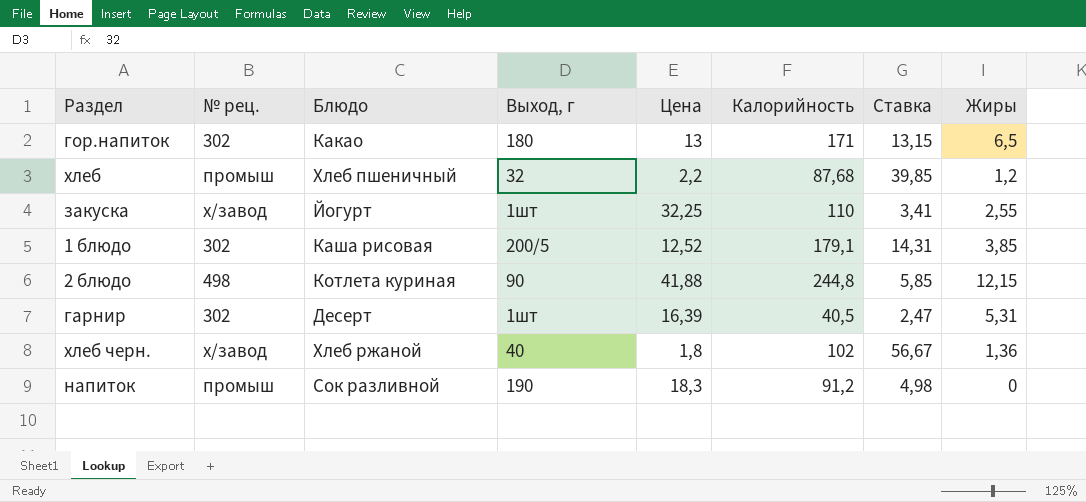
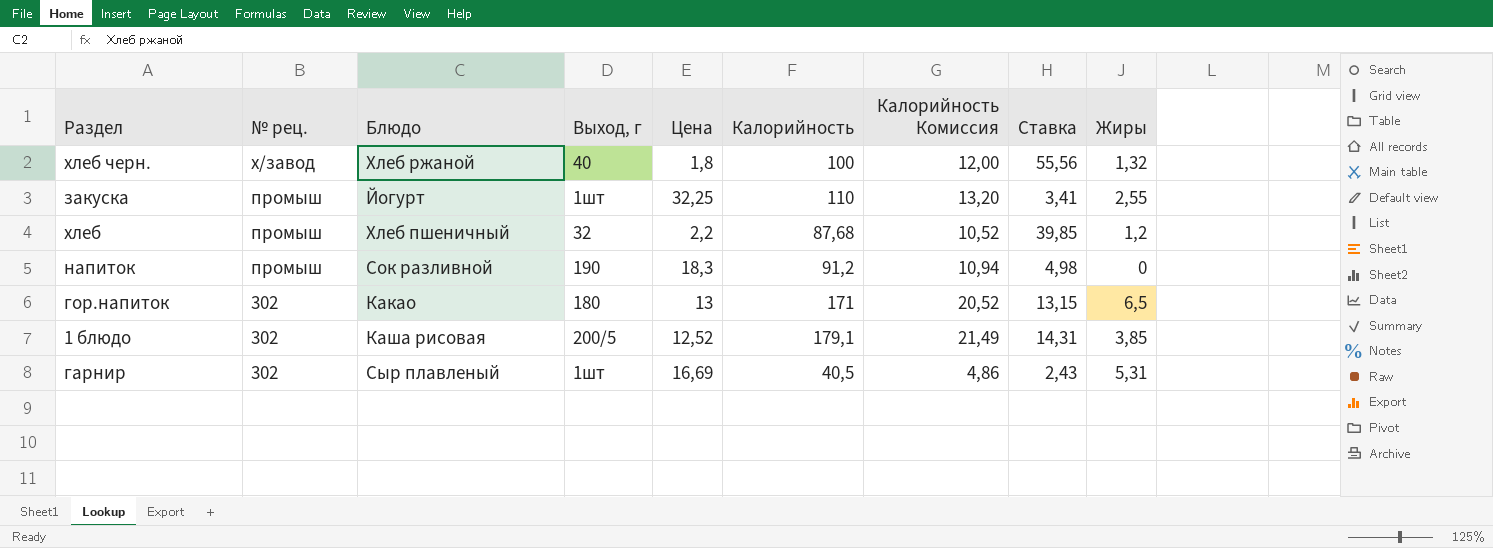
row order: none -> № рец. descending
column Калорийность Комиссия | formula: none -> [Калорийность] * 0,12
row 2 блюдо: 498 | Котлета куриная | 90 | 41,88 | 244,8 | 5,85 | 12,15 -> none
хлеб черн. | Калорийность: 102 -> 100
хлеб черн. | Ставка: 56,67 -> 55,56
хлеб черн. | Жиры: 1,36 -> 1,32
закуска | № рец.: х/завод -> промыш
гарнир | Блюдо: Десерт -> Сыр плавленый
гарнир | Цена: 16,39 -> 16,69
гарнир | Ставка: 2,47 -> 2,43

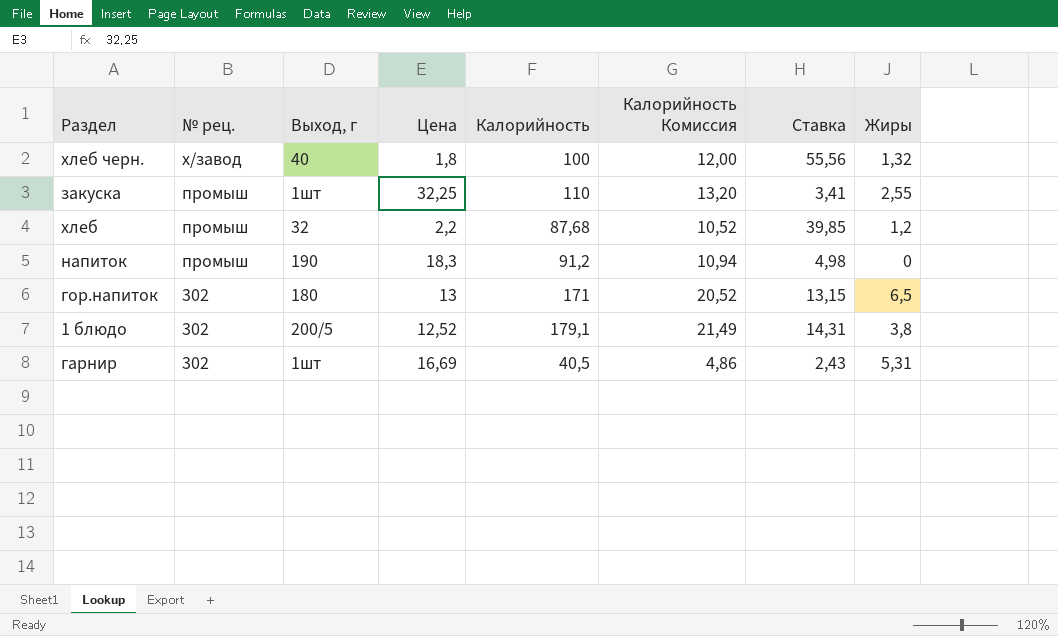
column Блюдо | position: 3 -> none
1 блюдо | Жиры: 3,85 -> 3,8

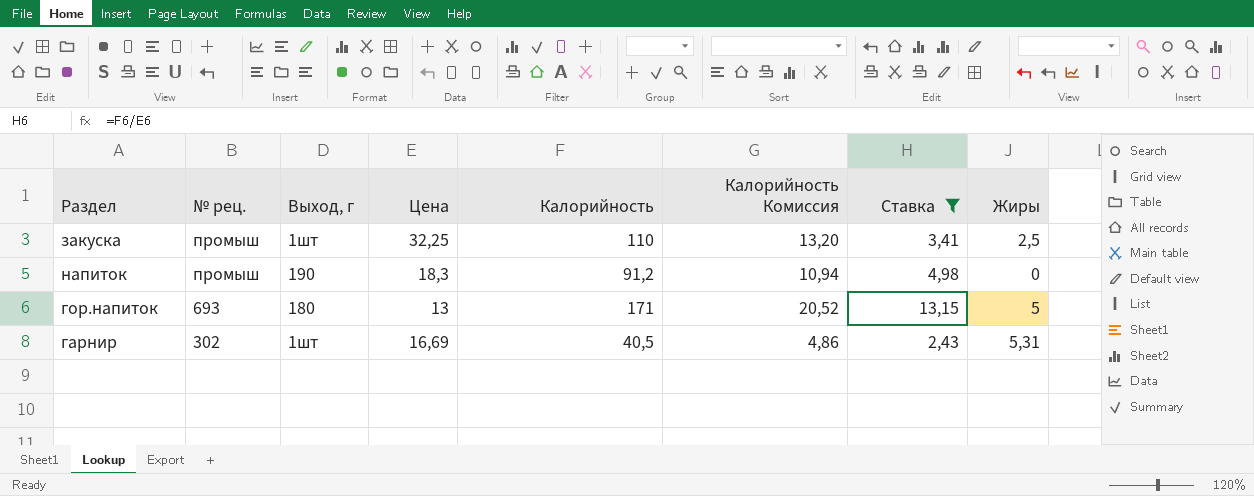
filter: none -> Ставка <= 13,15
закуска | Жиры: 2,55 -> 2,5
гор.напиток | № рец.: 302 -> 693
гор.напиток | Жиры: 6,5 -> 5

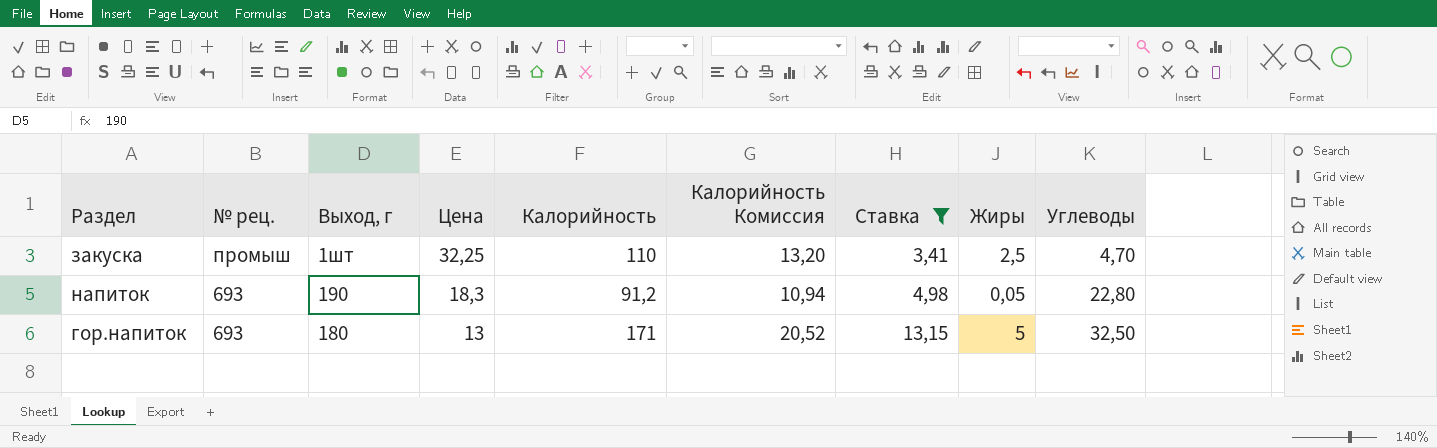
column Углеводы | position: none -> 9
row гарнир: 302 | 1шт | 16,69 | 40,5 | 4,86 | 2,43 | 5,31 -> none
напиток | № рец.: промыш -> 693
напиток | Жиры: 0 -> 0,05

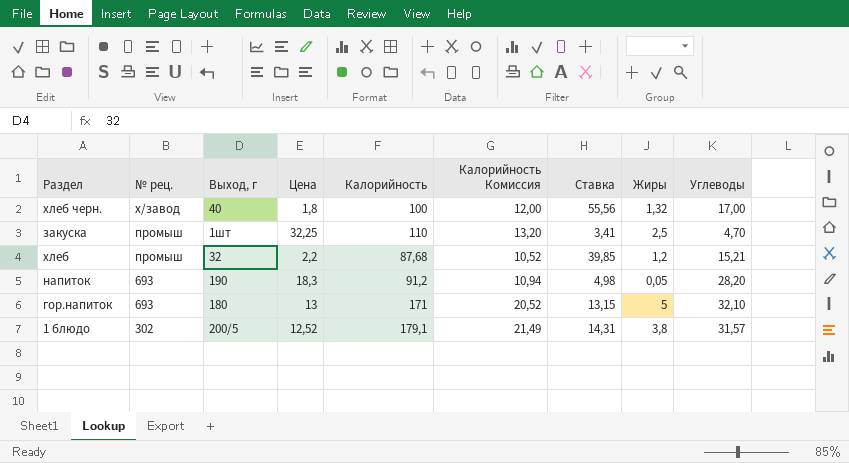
filter: Ставка <= 13,15 -> none
напиток | Углеводы: 22,80 -> 28,20
гор.напиток | Углеводы: 32,50 -> 32,10

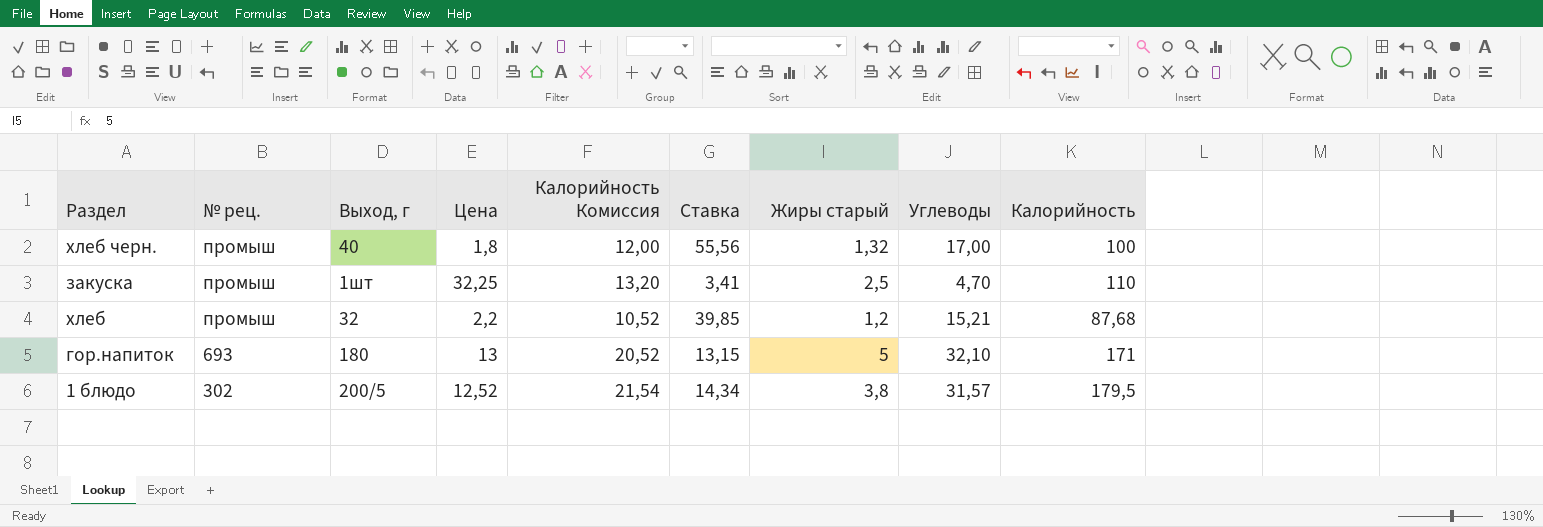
column name: Жиры -> Жиры старый
column Калорийность | position: 5 -> 9
row напиток: 693 | 190 | 18,3 | 91,2 | 10,94 | 4,98 | 0,05 | 28,20 -> none
хлеб черн. | № рец.: х/завод -> промыш
1 блюдо | Калорийность Комиссия: 21,49 -> 21,54
1 блюдо | Ставка: 14,31 -> 14,34
1 блюдо | Калорийность: 179,1 -> 179,5

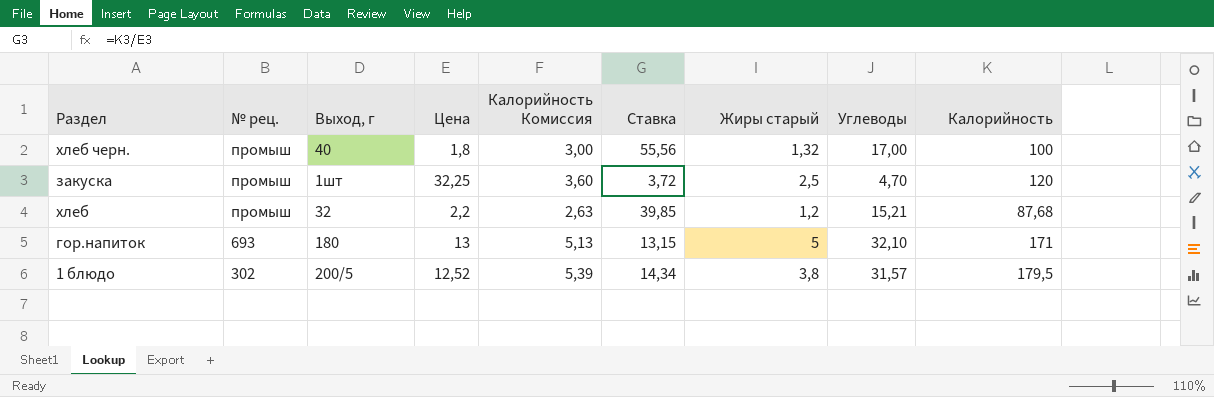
column Калорийность Комиссия | formula: [Калорийность] * 0,12 -> [Калорийность] * 0,03
закуска | Ставка: 3,41 -> 3,72
закуска | Калорийность: 110 -> 120

